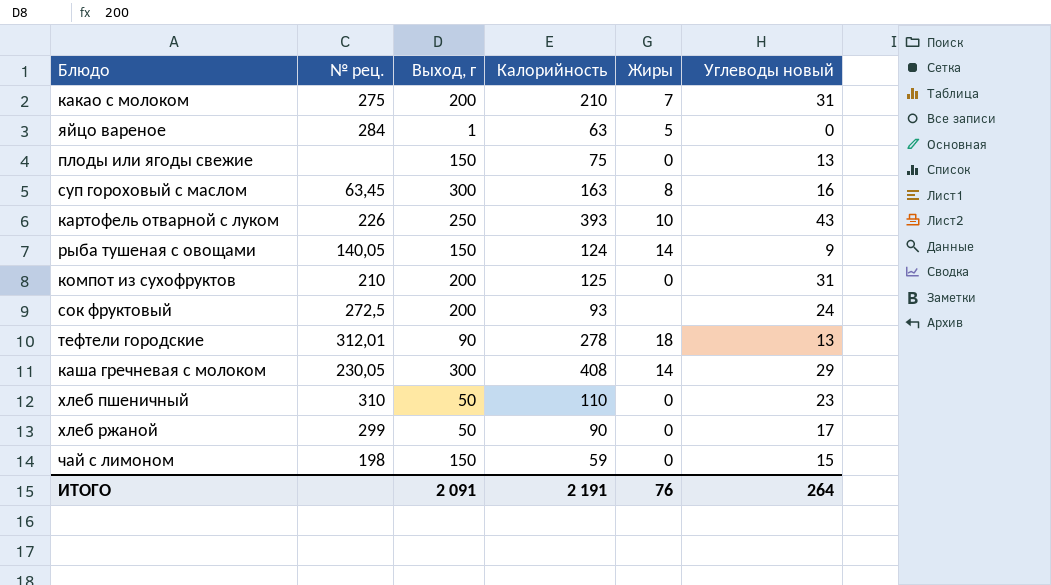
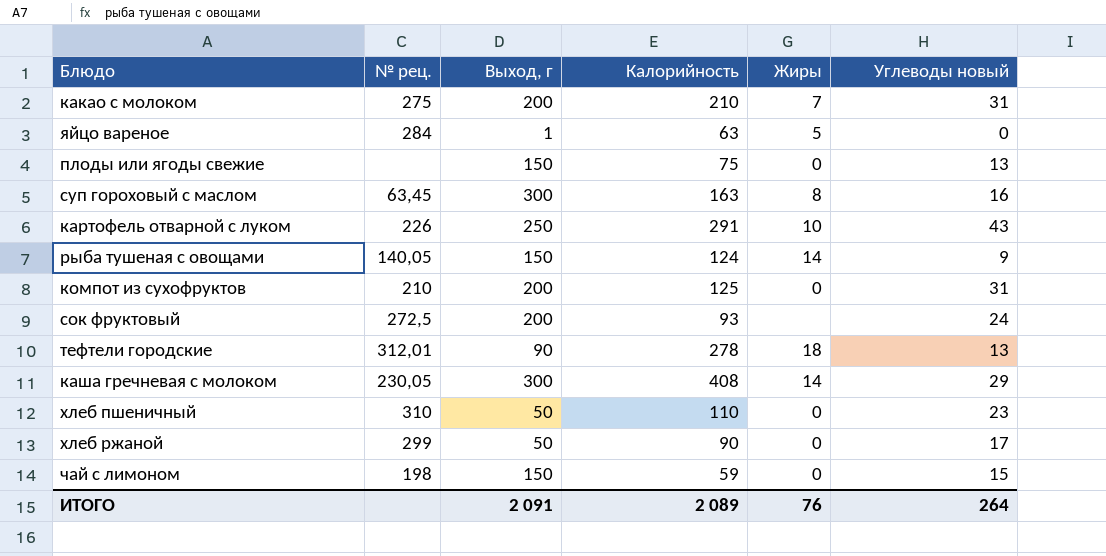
картофель отварной с луком | Калорийность: 393 -> 291
ИТОГО | Калорийность: 2 191 -> 2 089

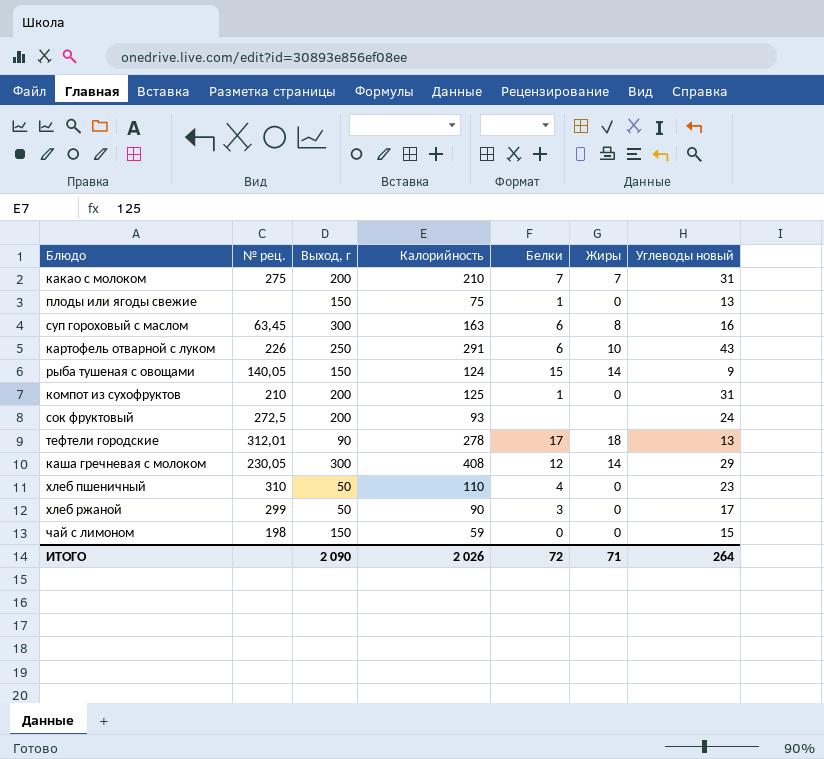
column Белки | position: none -> 5
row яйцо вареное: 284 | 1 | 63 | 5 | 0 -> none
ИТОГО | Выход, г: 2 091 -> 2 090
ИТОГО | Калорийность: 2 089 -> 2 026
ИТОГО | Жиры: 76 -> 71

